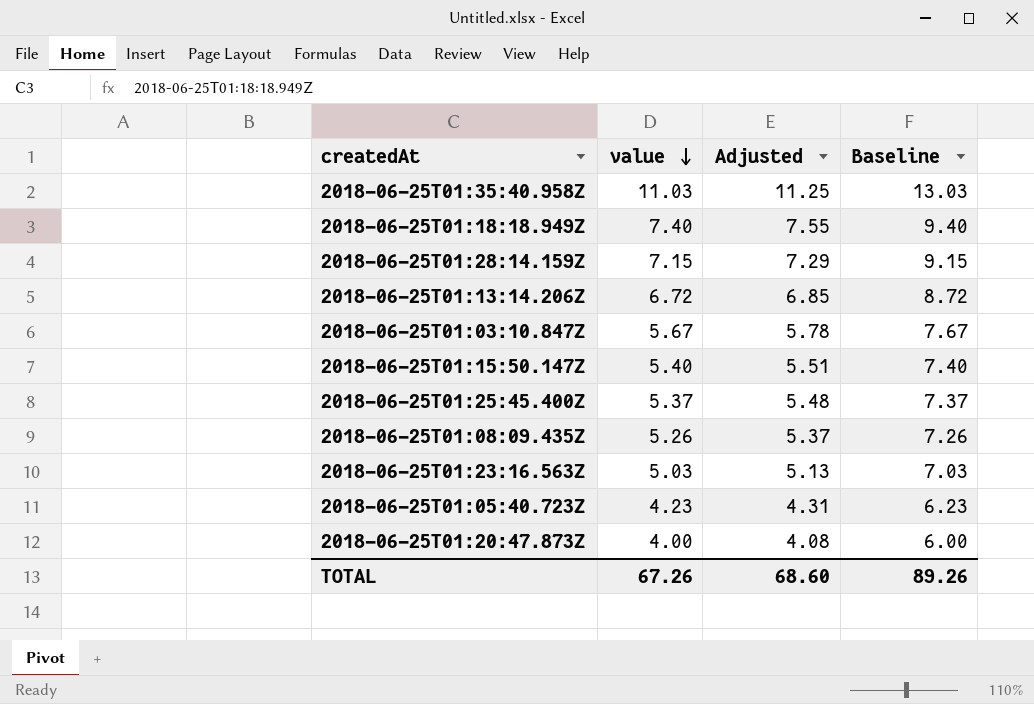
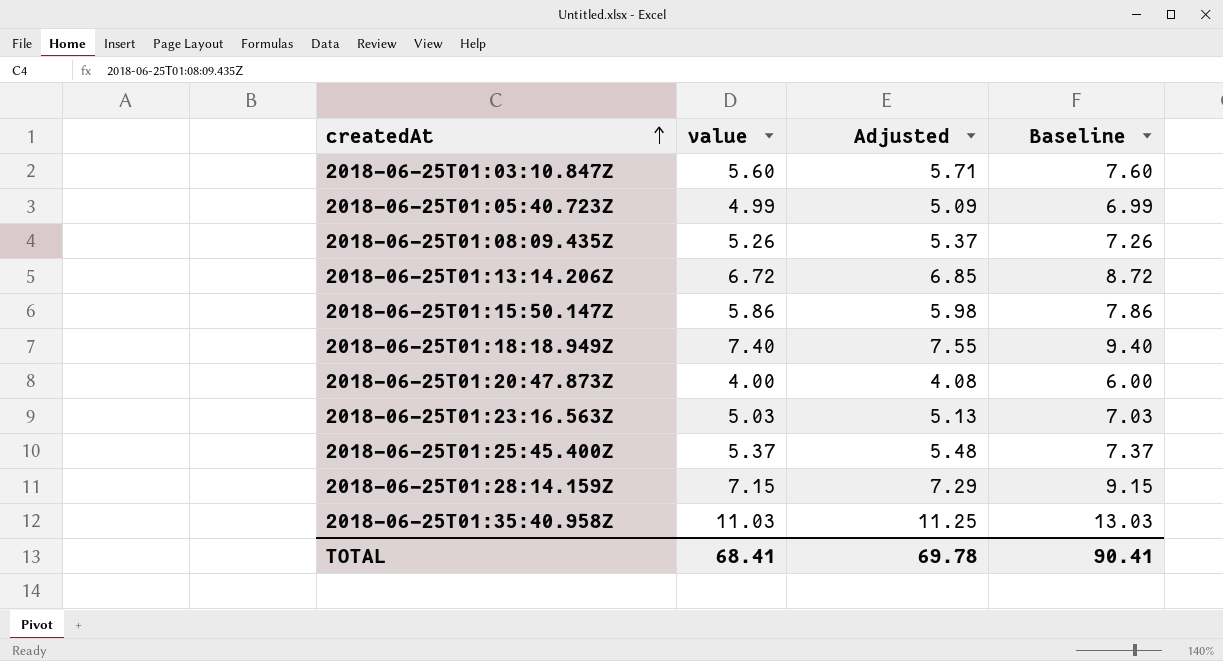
row order: value descending -> createdAt ascending
2018-06-25T01:03:10.847Z | value: 5.67 -> 5.60
2018-06-25T01:03:10.847Z | Adjusted: 5.78 -> 5.71
2018-06-25T01:03:10.847Z | Baseline: 7.67 -> 7.60
2018-06-25T01:05:40.723Z | value: 4.23 -> 4.99
2018-06-25T01:05:40.723Z | Adjusted: 4.31 -> 5.09
2018-06-25T01:05:40.723Z | Baseline: 6.23 -> 6.99
2018-06-25T01:15:50.147Z | value: 5.40 -> 5.86
2018-06-25T01:15:50.147Z | Adjusted: 5.51 -> 5.98
2018-06-25T01:15:50.147Z | Baseline: 7.40 -> 7.86
TOTAL | value: 67.26 -> 68.41
TOTAL | Adjusted: 68.60 -> 69.78
TOTAL | Baseline: 89.26 -> 90.41

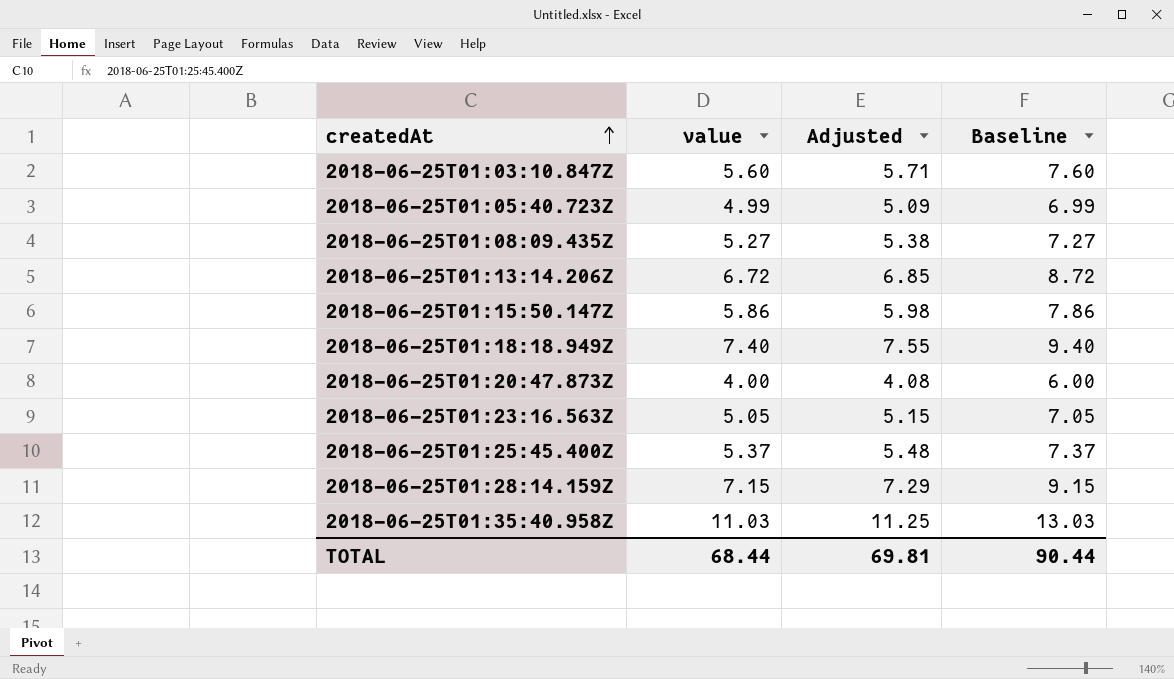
2018-06-25T01:08:09.435Z | value: 5.26 -> 5.27
2018-06-25T01:08:09.435Z | Adjusted: 5.37 -> 5.38
2018-06-25T01:08:09.435Z | Baseline: 7.26 -> 7.27
2018-06-25T01:23:16.563Z | value: 5.03 -> 5.05
2018-06-25T01:23:16.563Z | Adjusted: 5.13 -> 5.15
2018-06-25T01:23:16.563Z | Baseline: 7.03 -> 7.05
TOTAL | value: 68.41 -> 68.44
TOTAL | Adjusted: 69.78 -> 69.81
TOTAL | Baseline: 90.41 -> 90.44

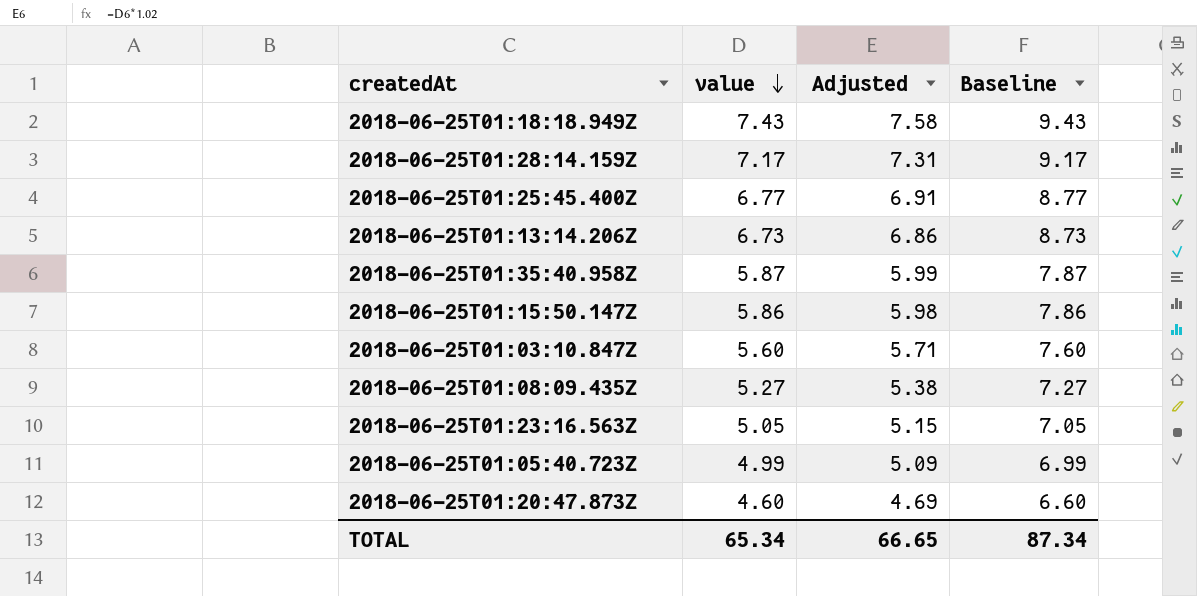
row order: createdAt ascending -> value descending
2018-06-25T01:18:18.949Z | value: 7.40 -> 7.43
2018-06-25T01:18:18.949Z | Adjusted: 7.55 -> 7.58
2018-06-25T01:18:18.949Z | Baseline: 9.40 -> 9.43
2018-06-25T01:28:14.159Z | value: 7.15 -> 7.17
2018-06-25T01:28:14.159Z | Adjusted: 7.29 -> 7.31
2018-06-25T01:28:14.159Z | Baseline: 9.15 -> 9.17
2018-06-25T01:25:45.400Z | value: 5.37 -> 6.77
2018-06-25T01:25:45.400Z | Adjusted: 5.48 -> 6.91
2018-06-25T01:25:45.400Z | Baseline: 7.37 -> 8.77
2018-06-25T01:13:14.206Z | value: 6.72 -> 6.73
2018-06-25T01:13:14.206Z | Adjusted: 6.85 -> 6.86
2018-06-25T01:13:14.206Z | Baseline: 8.72 -> 8.73
2018-06-25T01:35:40.958Z | value: 11.03 -> 5.87
2018-06-25T01:35:40.958Z | Adjusted: 11.25 -> 5.99
2018-06-25T01:35:40.958Z | Baseline: 13.03 -> 7.87
2018-06-25T01:20:47.873Z | value: 4.00 -> 4.60
2018-06-25T01:20:47.873Z | Adjusted: 4.08 -> 4.69
2018-06-25T01:20:47.873Z | Baseline: 6.00 -> 6.60
TOTAL | value: 68.44 -> 65.34
TOTAL | Adjusted: 69.81 -> 66.65
TOTAL | Baseline: 90.44 -> 87.34

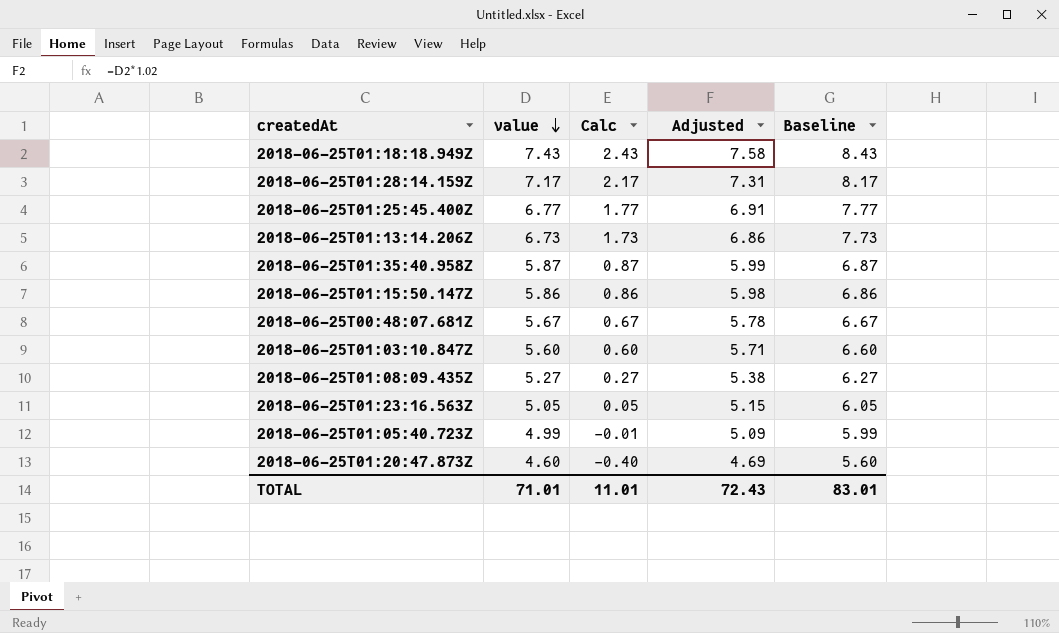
column Calc | formula: none -> [value] - 5
column Baseline | formula: [value] + 2 -> [value] + 1
row 2018-06-25T00:48:07.681Z: none -> 5.67 | 0.67 | 5.78 | 6.67
TOTAL | value: 65.34 -> 71.01
TOTAL | Adjusted: 66.65 -> 72.43
TOTAL | Baseline: 87.34 -> 83.01

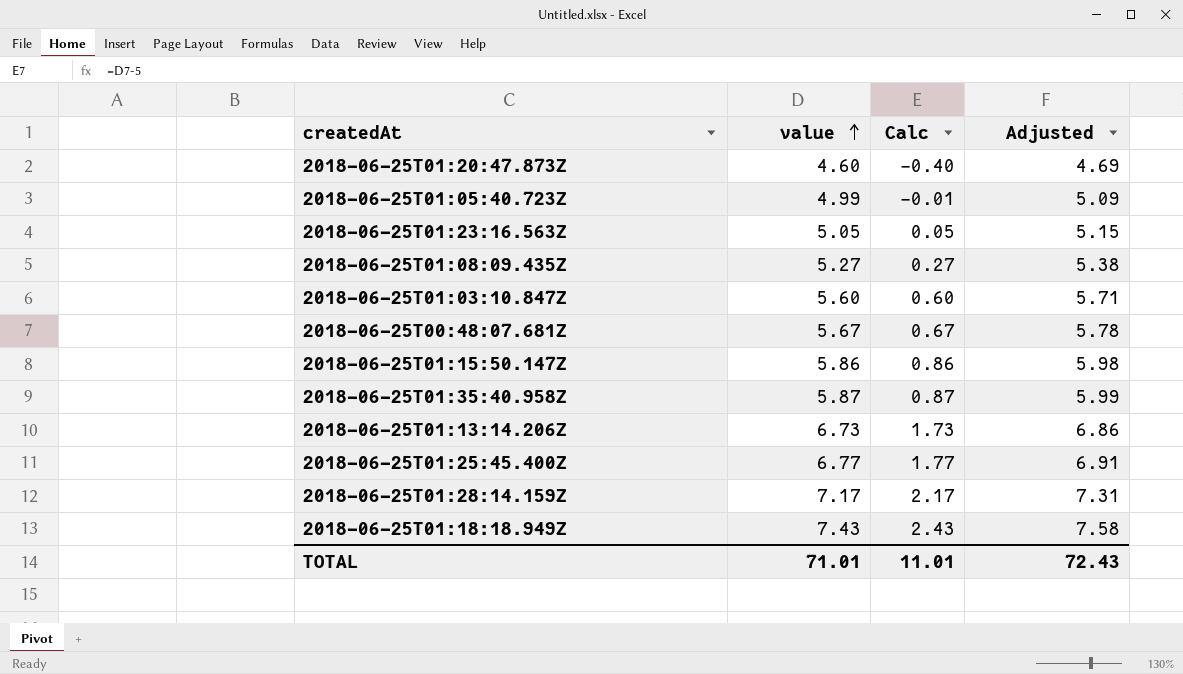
row order: value descending -> value ascending
column Baseline | formula: [value] + 1 -> none

